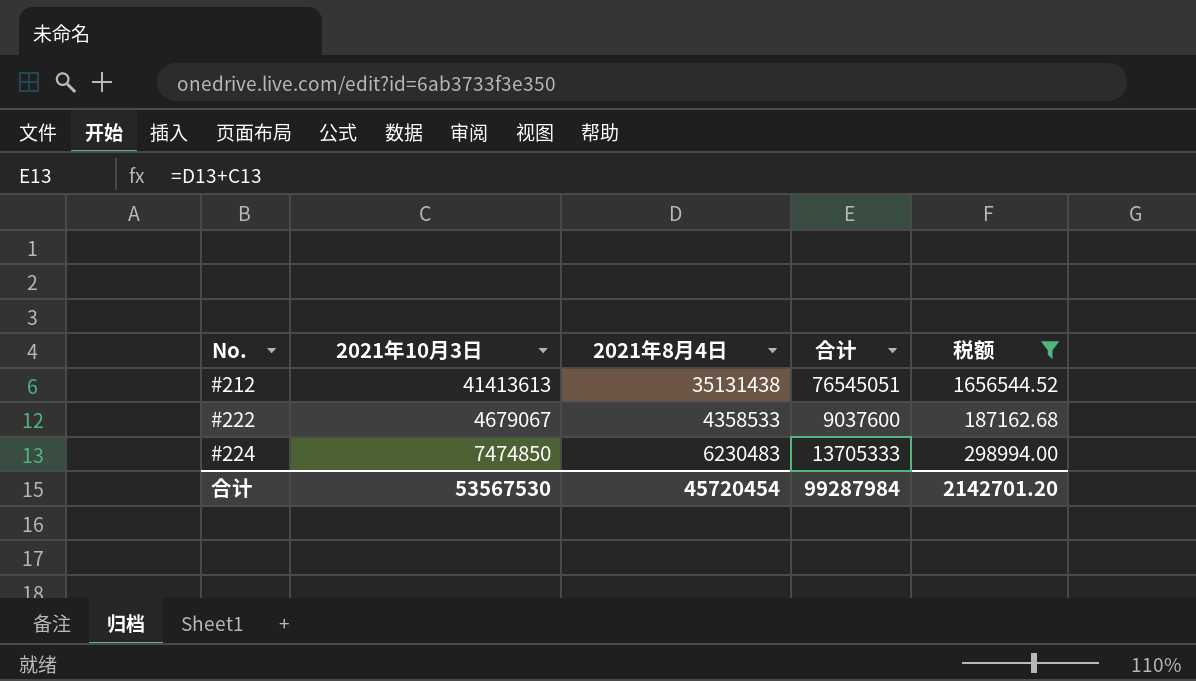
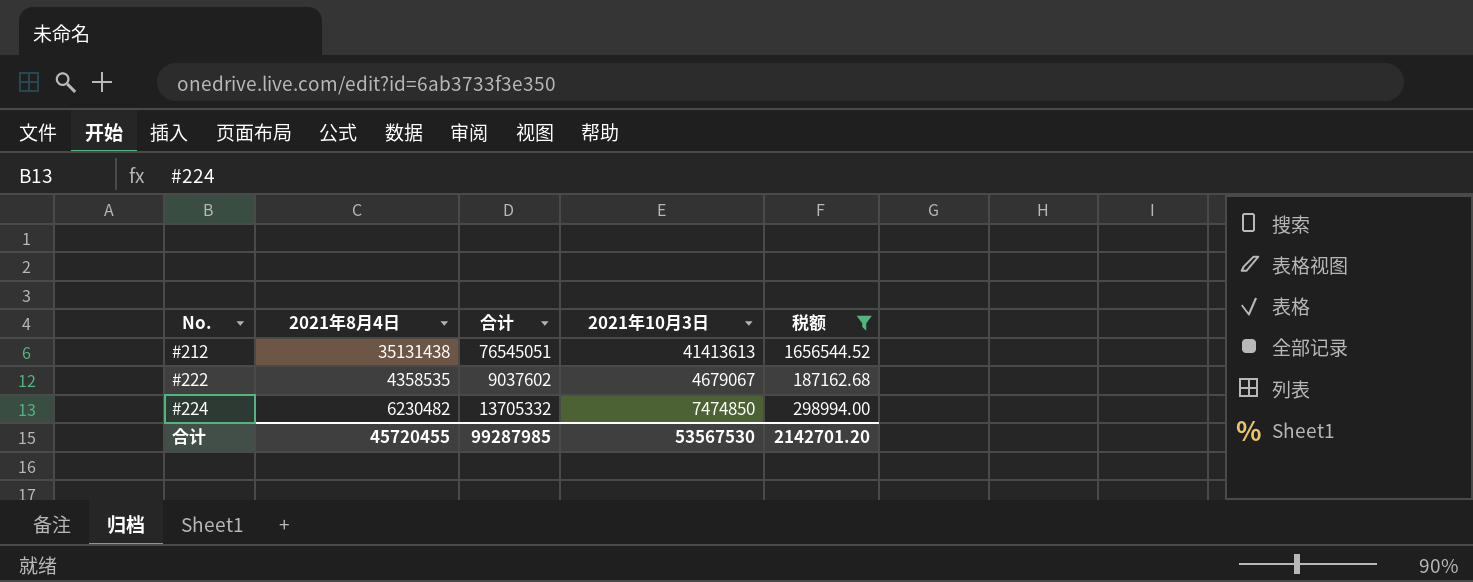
column 2021年10月3日 | position: 2 -> 4
#222 | 2021年8月4日: 4358533 -> 4358535
#222 | 合计: 9037600 -> 9037602
#224 | 2021年8月4日: 6230483 -> 6230482
#224 | 合计: 13705333 -> 13705332
合计 | 2021年8月4日: 45720454 -> 45720455
合计 | 合计: 99287984 -> 99287985

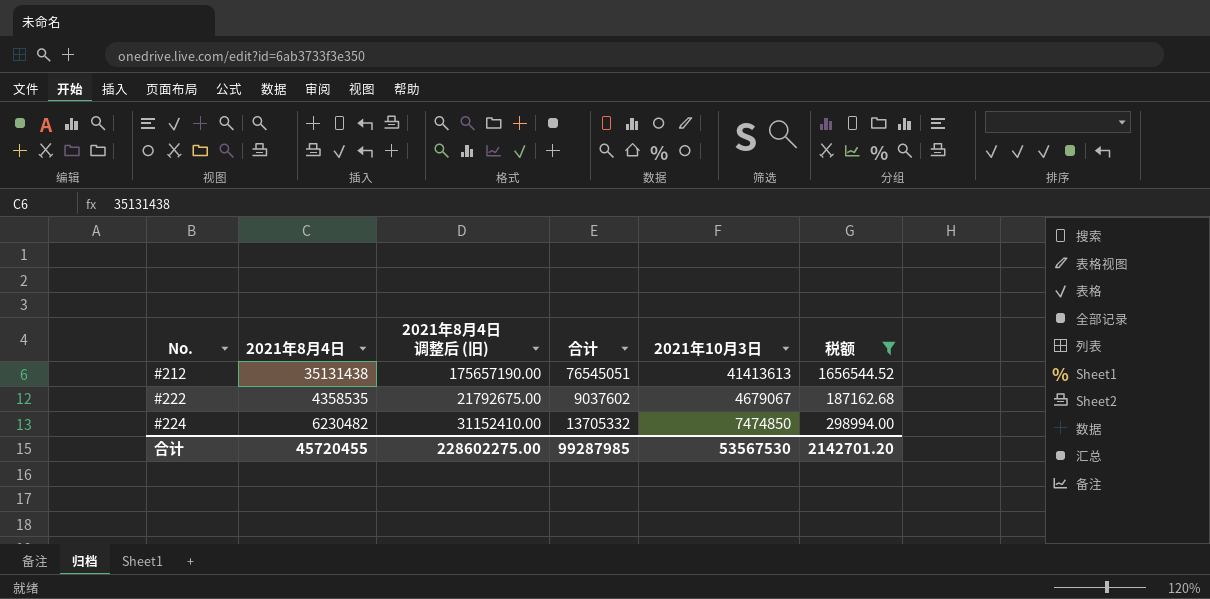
column 2021年8月4日 调整后 (旧) | formula: none -> [2021年8月4日] * 5

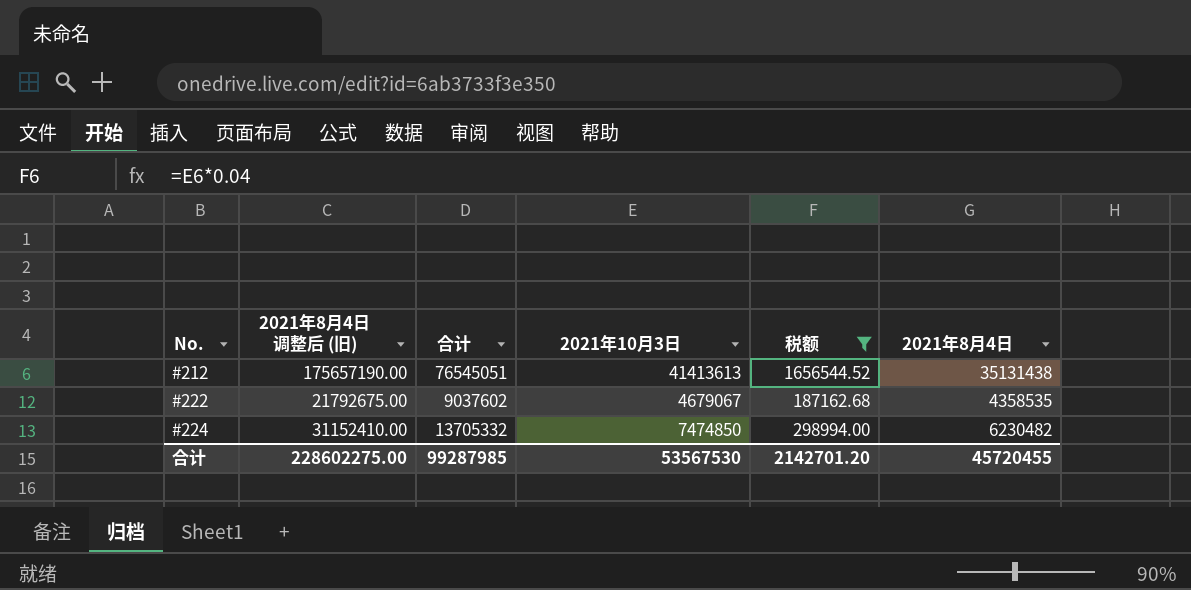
column 2021年8月4日 | position: 2 -> 6

